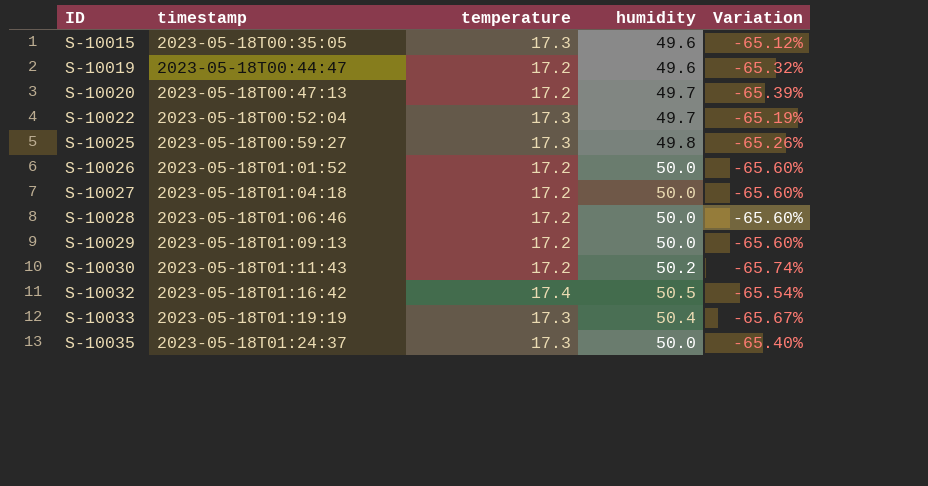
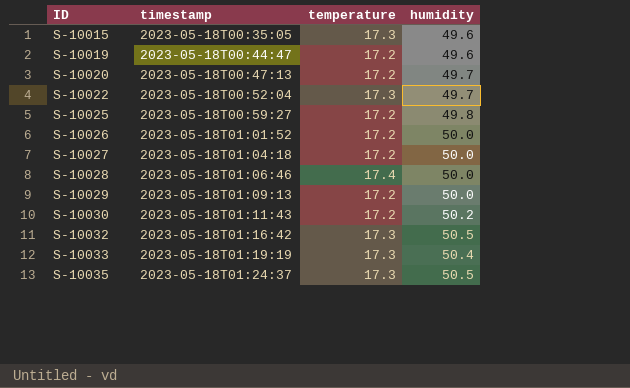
column Variation | formula: ([temperature] - [humidity]) / [humidity] -> none
S-10025 | temperature: 17.3 -> 17.2
S-10028 | temperature: 17.2 -> 17.4
S-10032 | temperature: 17.4 -> 17.3
S-10035 | humidity: 50.0 -> 50.5

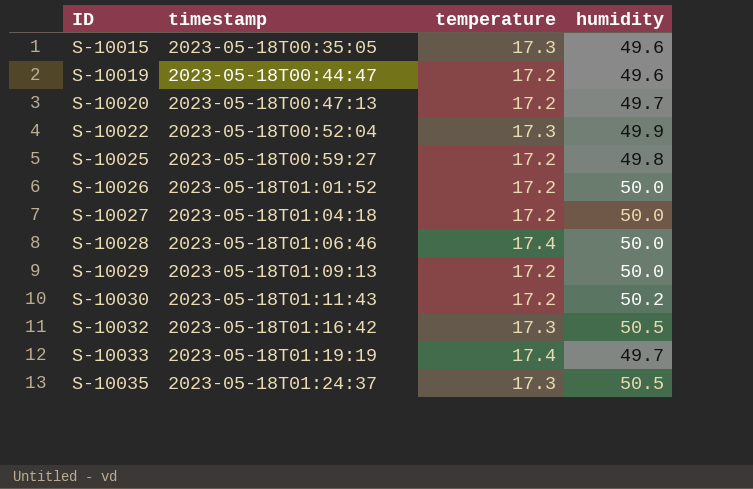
S-10022 | humidity: 49.7 -> 49.9
S-10033 | temperature: 17.3 -> 17.4
S-10033 | humidity: 50.4 -> 49.7

